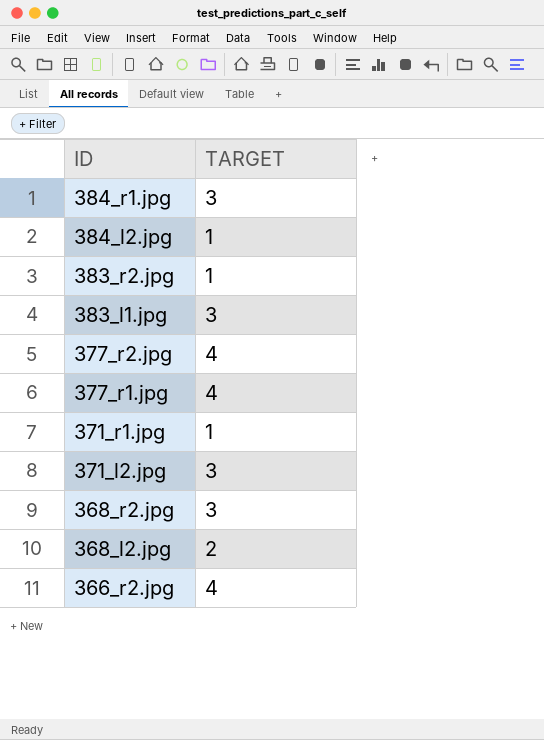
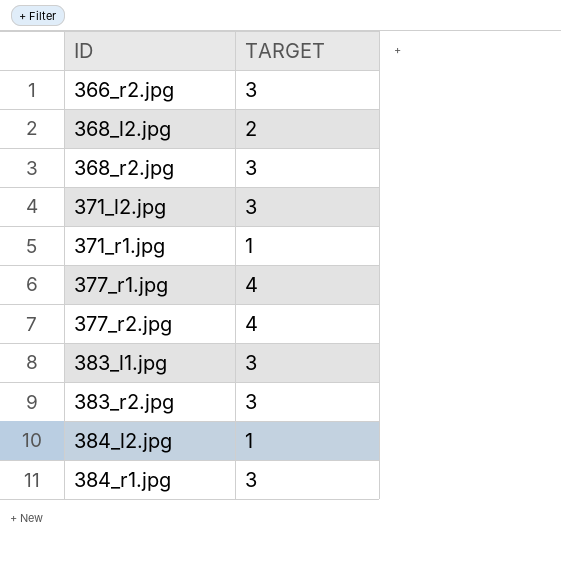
row order: ID descending -> ID ascending
366_r2.jpg | TARGET: 4 -> 3
383_r2.jpg | TARGET: 1 -> 3

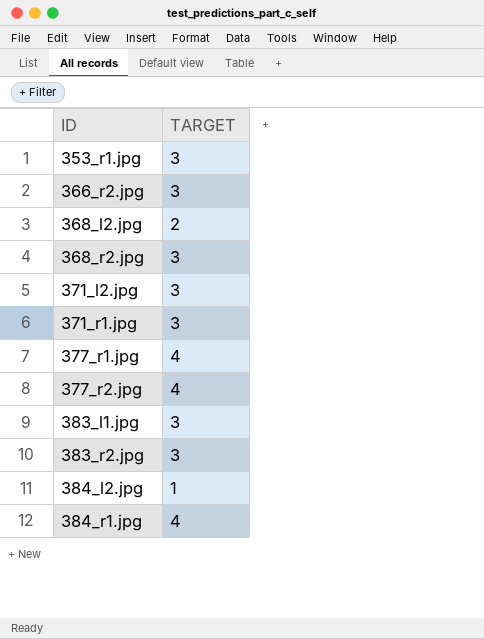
row 353_r1.jpg: none -> 3
371_r1.jpg | TARGET: 1 -> 3
384_r1.jpg | TARGET: 3 -> 4

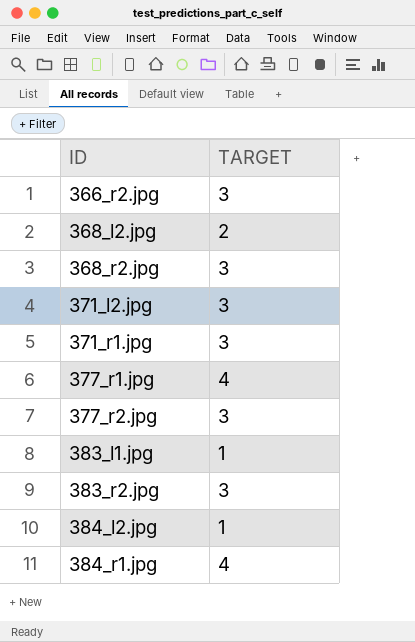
row 353_r1.jpg: 3 -> none
377_r2.jpg | TARGET: 4 -> 3
383_l1.jpg | TARGET: 3 -> 1

